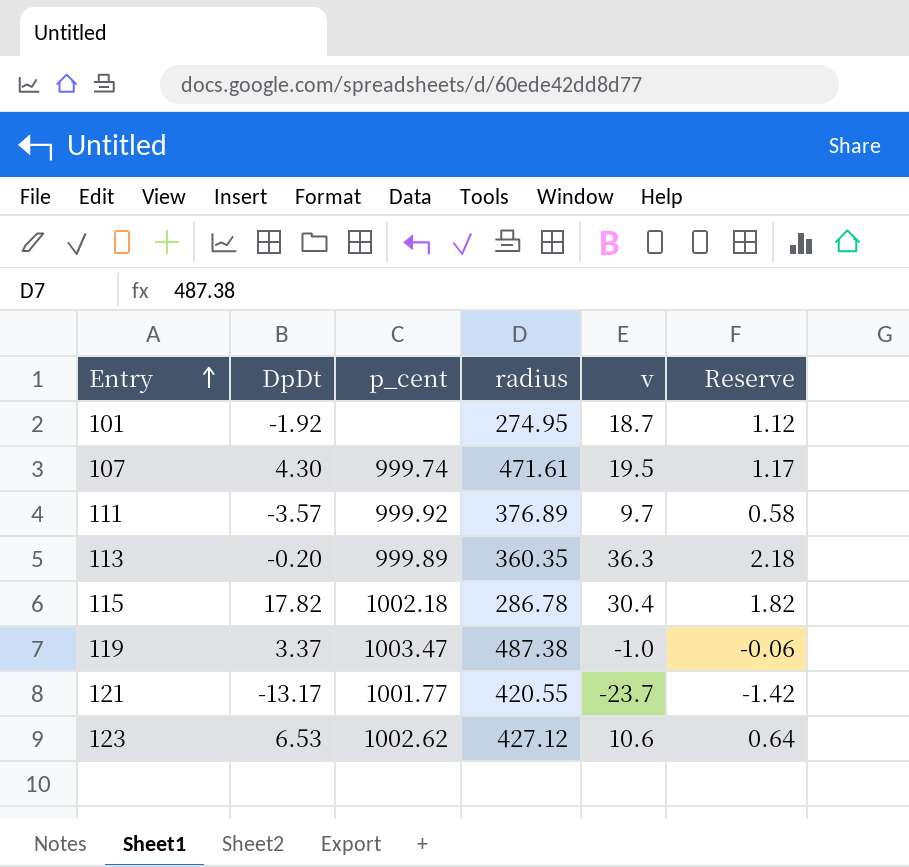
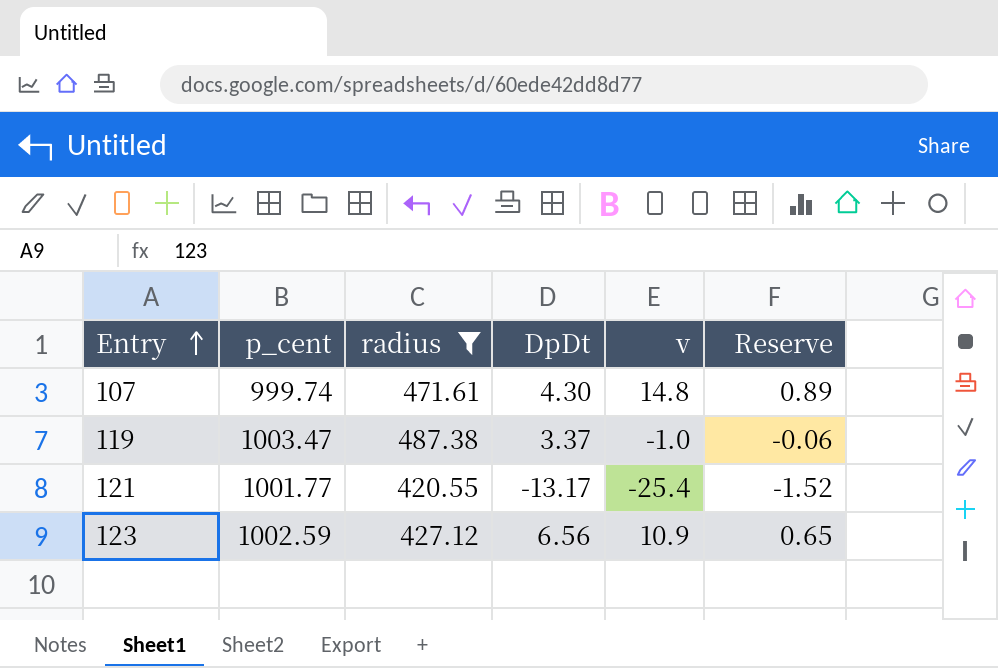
filter: none -> radius >= 420.55
column DpDt | position: 2 -> 4
107 | v: 19.5 -> 14.8
107 | Reserve: 1.17 -> 0.89
121 | v: -23.7 -> -25.4
121 | Reserve: -1.42 -> -1.52
123 | p_cent: 1002.62 -> 1002.59
123 | DpDt: 6.53 -> 6.56
123 | v: 10.6 -> 10.9
123 | Reserve: 0.64 -> 0.65

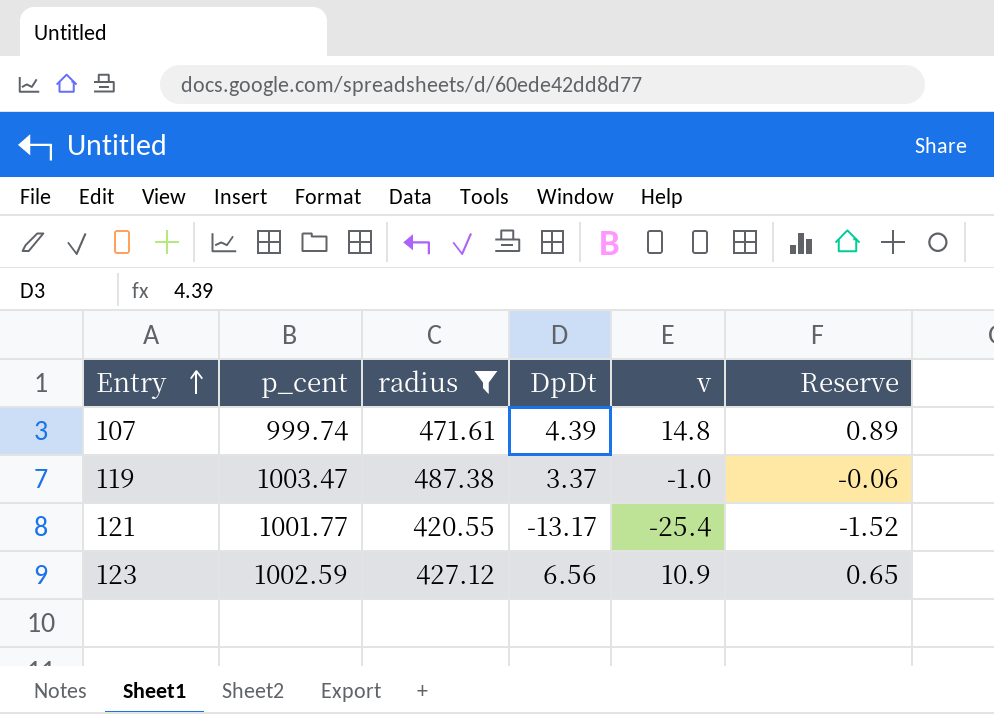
107 | DpDt: 4.30 -> 4.39

